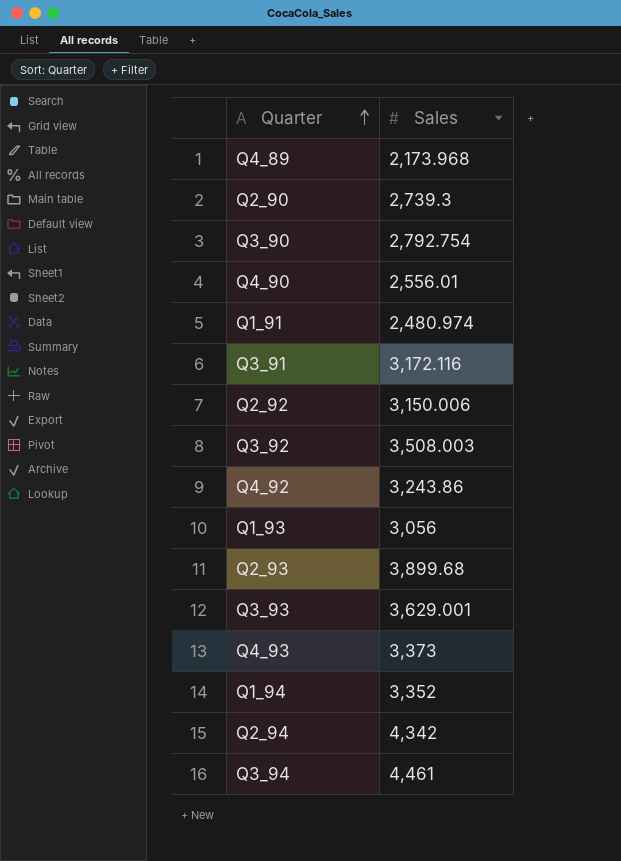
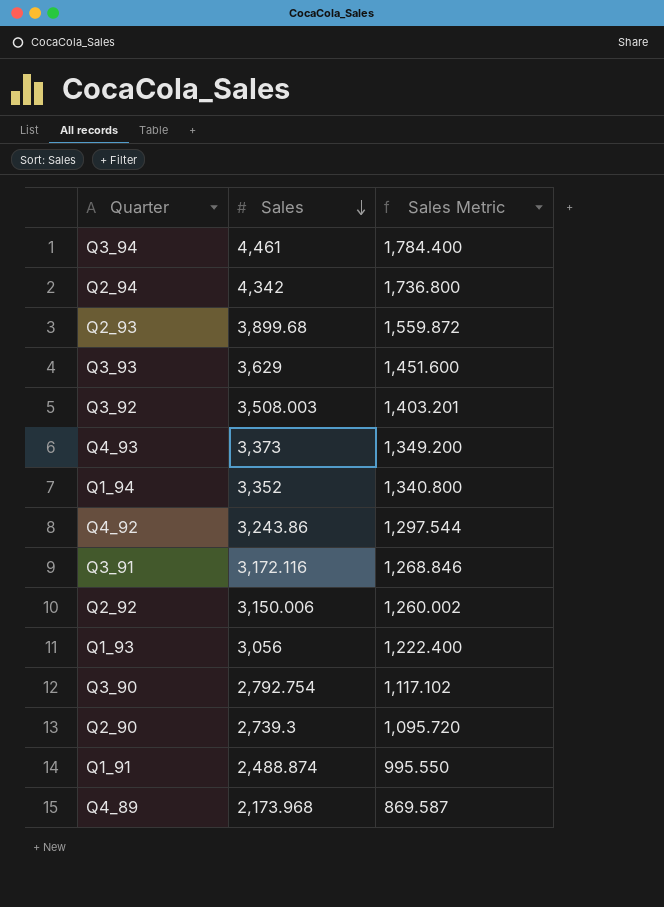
row order: Quarter ascending -> Sales descending
column Sales Metric | formula: none -> [Sales] * 0.4
row Q4_90: 2,556.01 -> none
Q3_93 | Sales: 3,629.001 -> 3,629
Q1_91 | Sales: 2,480.974 -> 2,488.874

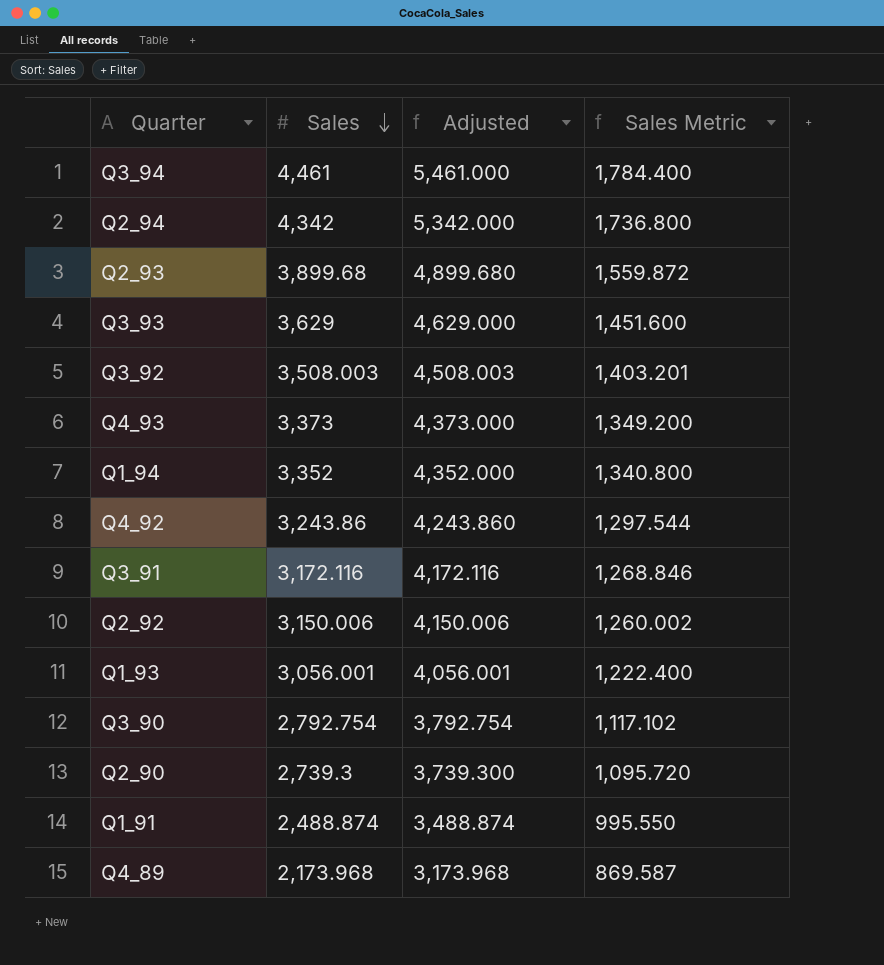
column Adjusted | formula: none -> [Sales] + 1000
Q1_93 | Sales: 3,056 -> 3,056.001

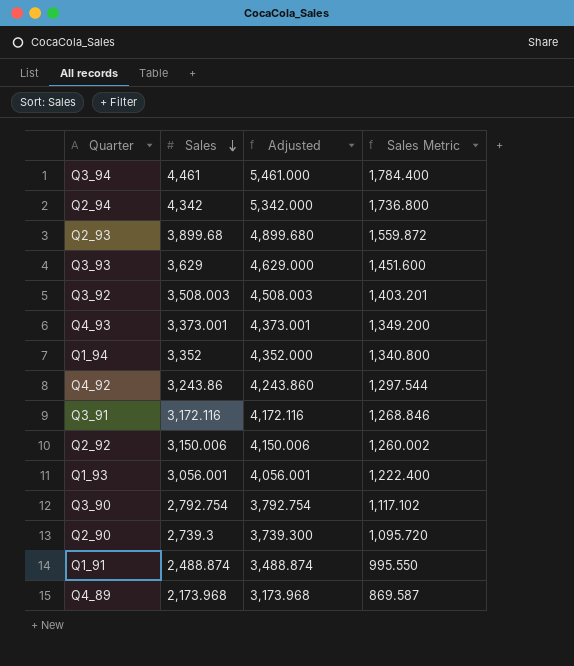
Q4_93 | Sales: 3,373 -> 3,373.001
Q4_93 | Adjusted: 4,373.000 -> 4,373.001

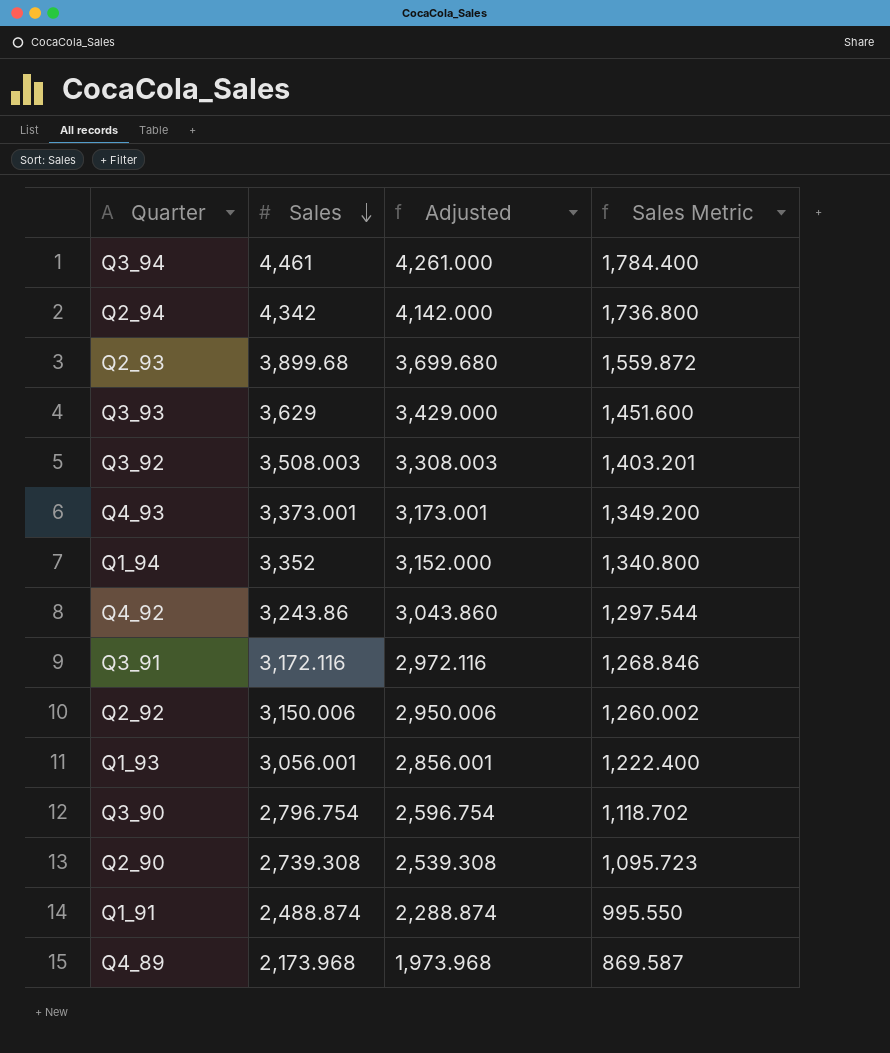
column Adjusted | formula: [Sales] + 1000 -> [Sales] - 200
Q3_90 | Sales: 2,792.754 -> 2,796.754
Q3_90 | Sales Metric: 1,117.102 -> 1,118.702
Q2_90 | Sales: 2,739.3 -> 2,739.308
Q2_90 | Sales Metric: 1,095.720 -> 1,095.723

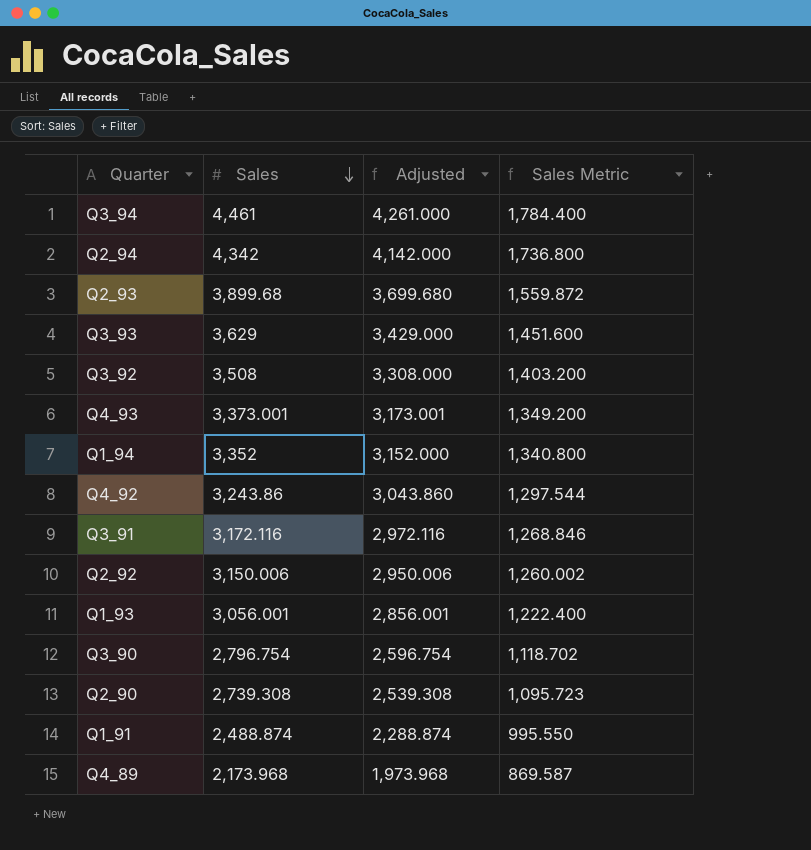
Q3_92 | Sales: 3,508.003 -> 3,508
Q3_92 | Adjusted: 3,308.003 -> 3,308.000
Q3_92 | Sales Metric: 1,403.201 -> 1,403.200

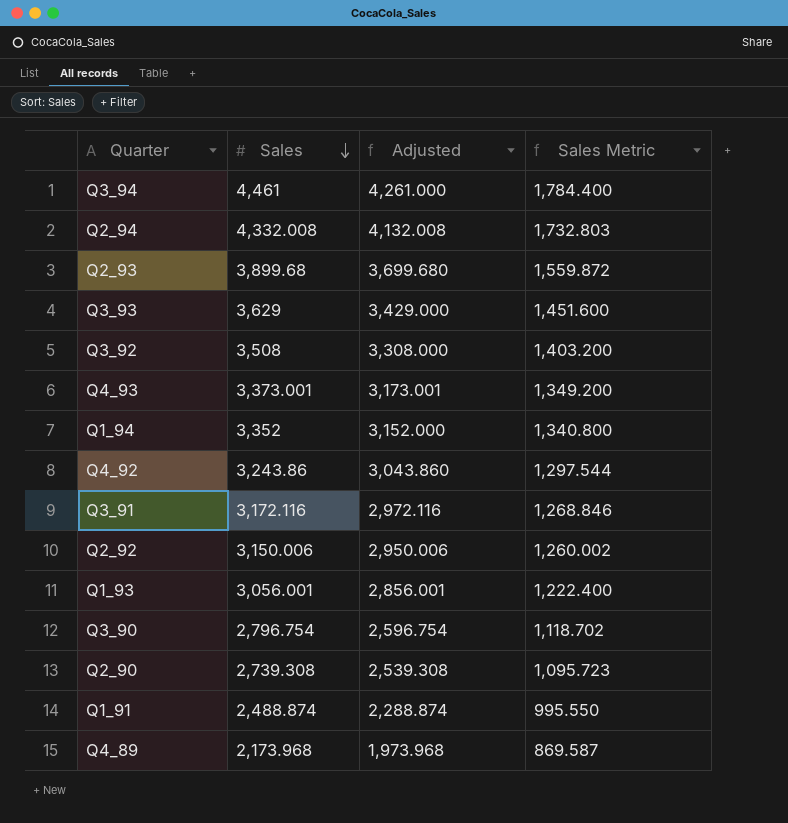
Q2_94 | Sales: 4,342 -> 4,332.008
Q2_94 | Adjusted: 4,142.000 -> 4,132.008
Q2_94 | Sales Metric: 1,736.800 -> 1,732.803

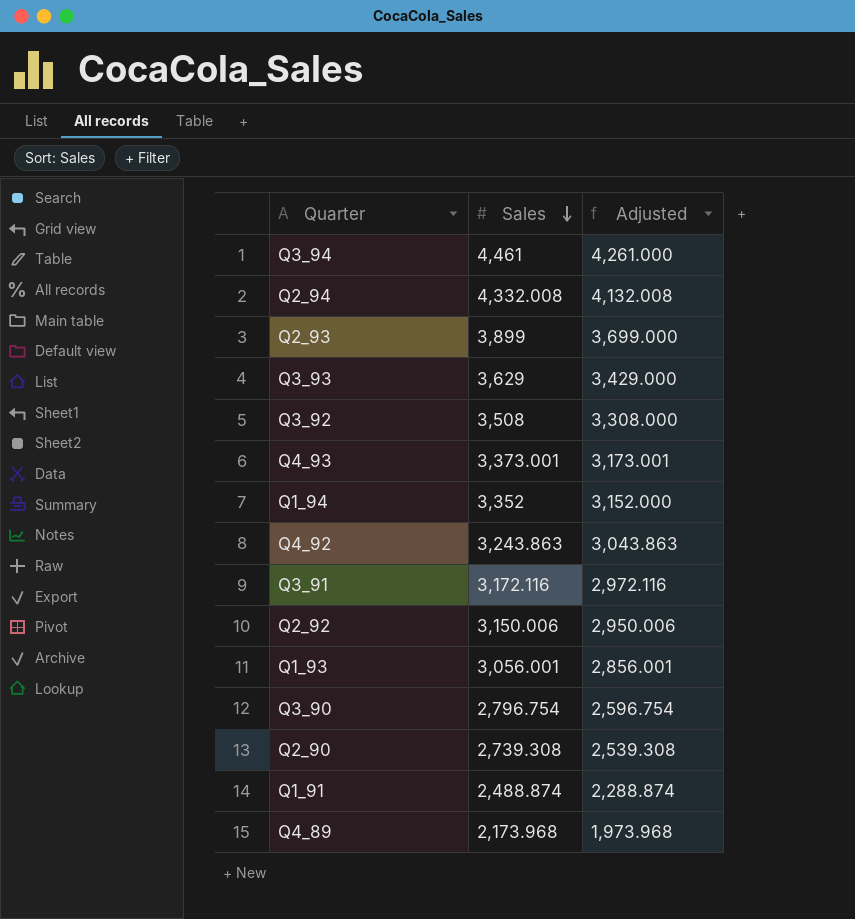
column Sales Metric | formula: [Sales] * 0.4 -> none
Q2_93 | Sales: 3,899.68 -> 3,899
Q2_93 | Adjusted: 3,699.680 -> 3,699.000
Q4_92 | Sales: 3,243.86 -> 3,243.863
Q4_92 | Adjusted: 3,043.860 -> 3,043.863

